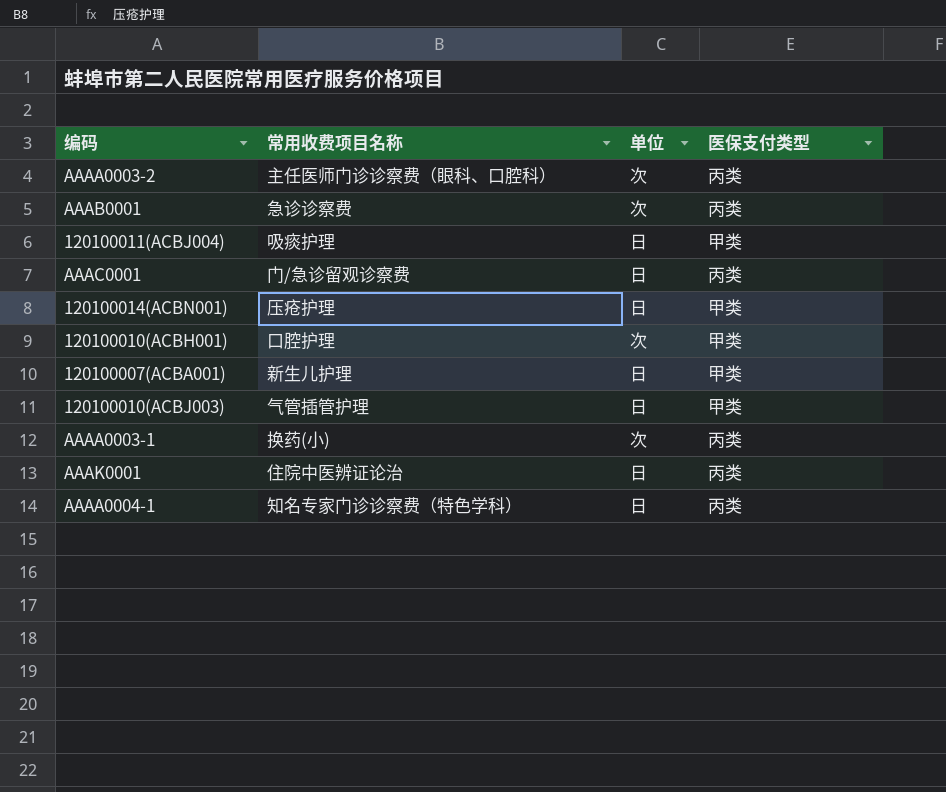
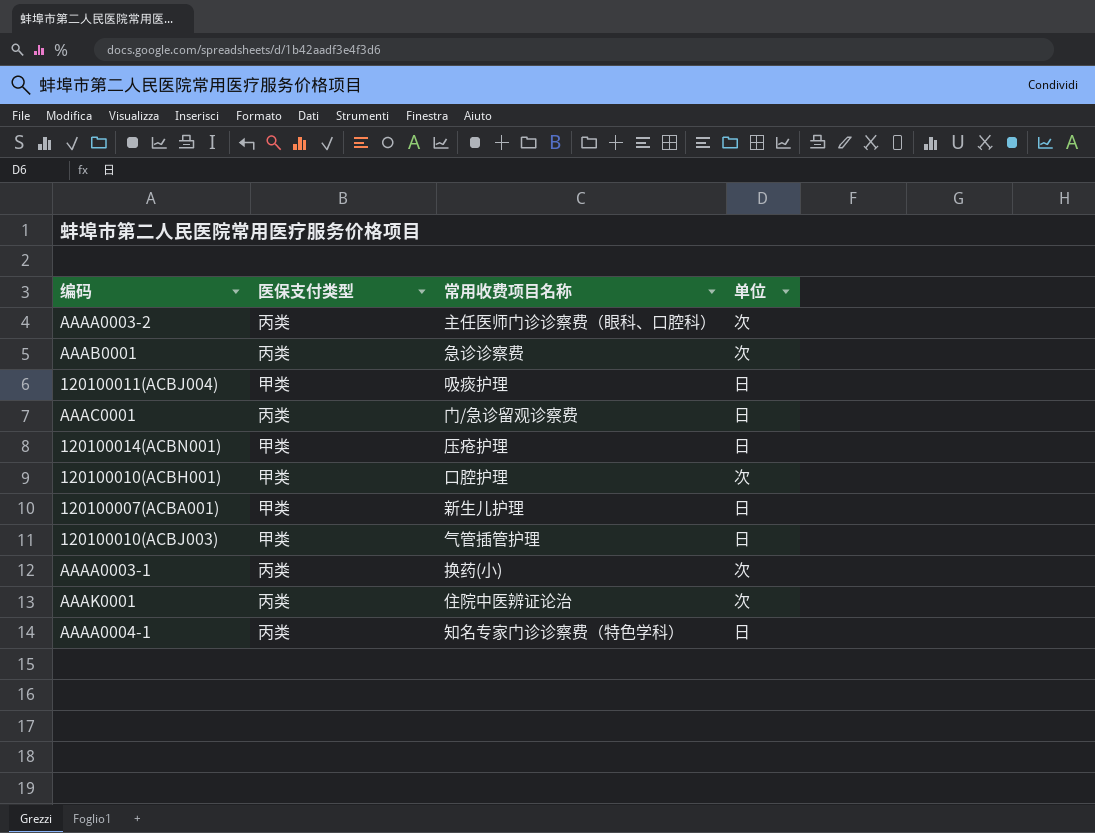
column 医保支付类型 | position: 4 -> 2
AAAK0001 | 单位: 日 -> 次

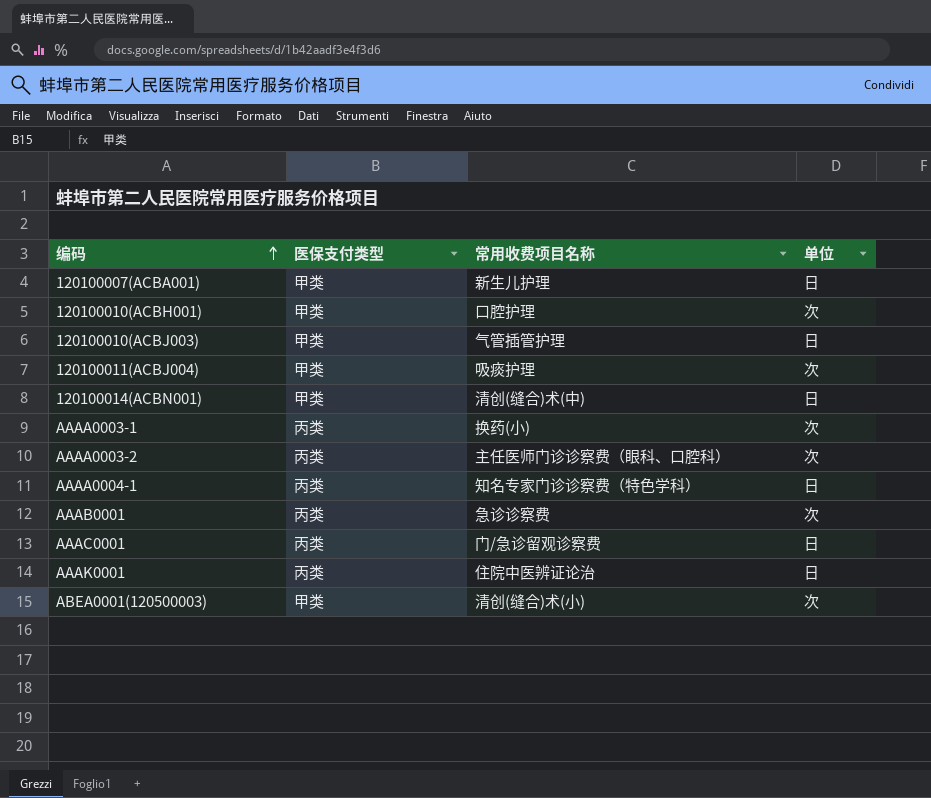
row order: none -> 编码 ascending
120100011(ACBJ004) | 单位: 日 -> 次
120100014(ACBN001) | 常用收费项目名称: 压疮护理 -> 清创(缝合)术(中)
AAAK0001 | 单位: 次 -> 日
row ABEA0001(120500003): none -> 甲类 | 清创(缝合)术(小) | 次

